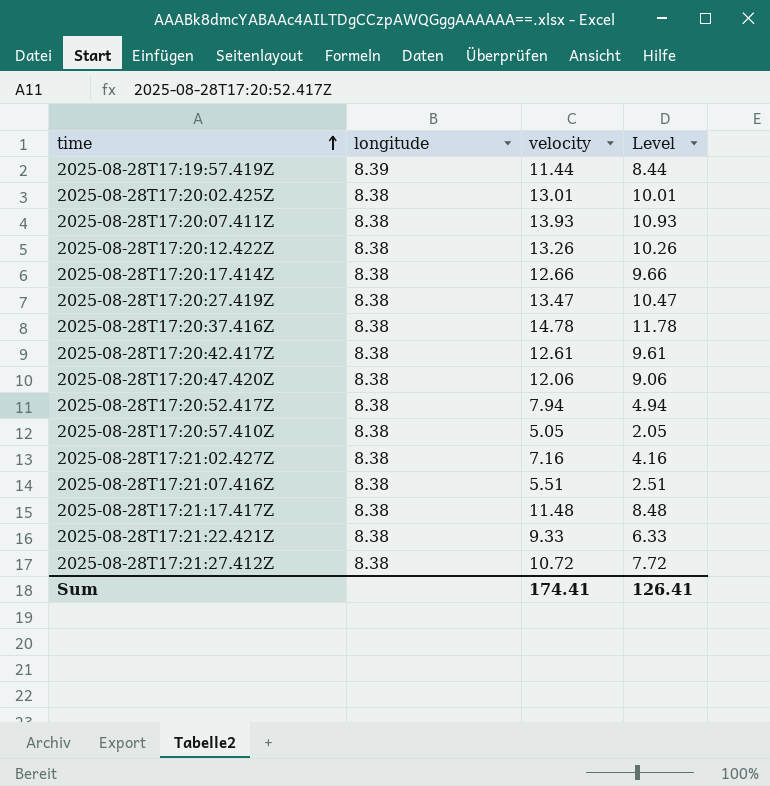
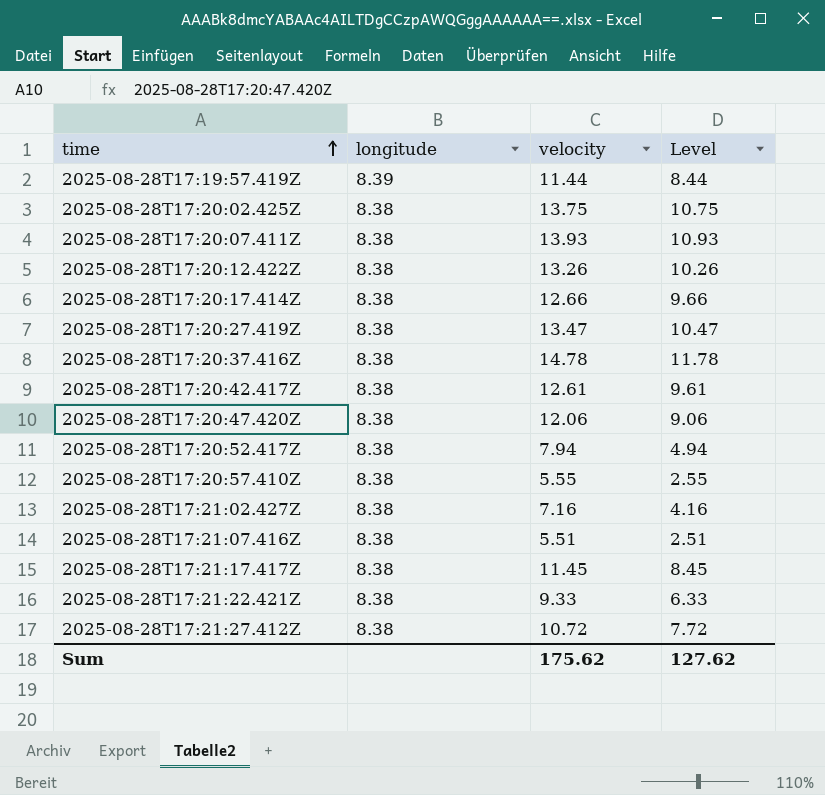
2025-08-28T17:20:02.425Z | velocity: 13.01 -> 13.75
2025-08-28T17:20:02.425Z | Level: 10.01 -> 10.75
2025-08-28T17:20:57.410Z | velocity: 5.05 -> 5.55
2025-08-28T17:20:57.410Z | Level: 2.05 -> 2.55
2025-08-28T17:21:17.417Z | velocity: 11.48 -> 11.45
2025-08-28T17:21:17.417Z | Level: 8.48 -> 8.45
Sum | velocity: 174.41 -> 175.62
Sum | Level: 126.41 -> 127.62

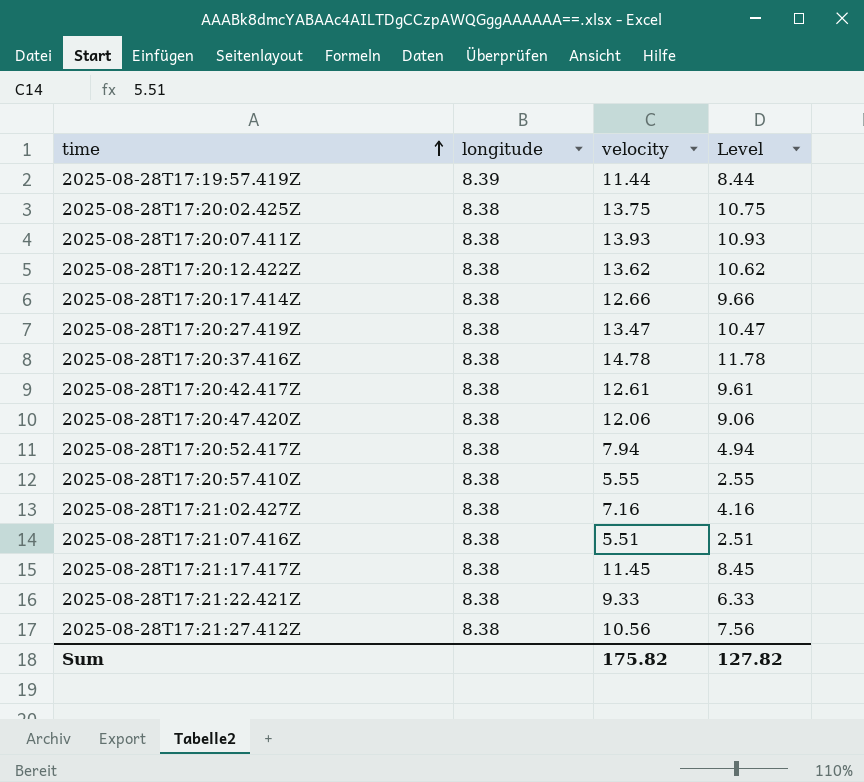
2025-08-28T17:20:12.422Z | velocity: 13.26 -> 13.62
2025-08-28T17:20:12.422Z | Level: 10.26 -> 10.62
2025-08-28T17:21:27.412Z | velocity: 10.72 -> 10.56
2025-08-28T17:21:27.412Z | Level: 7.72 -> 7.56
Sum | velocity: 175.62 -> 175.82
Sum | Level: 127.62 -> 127.82

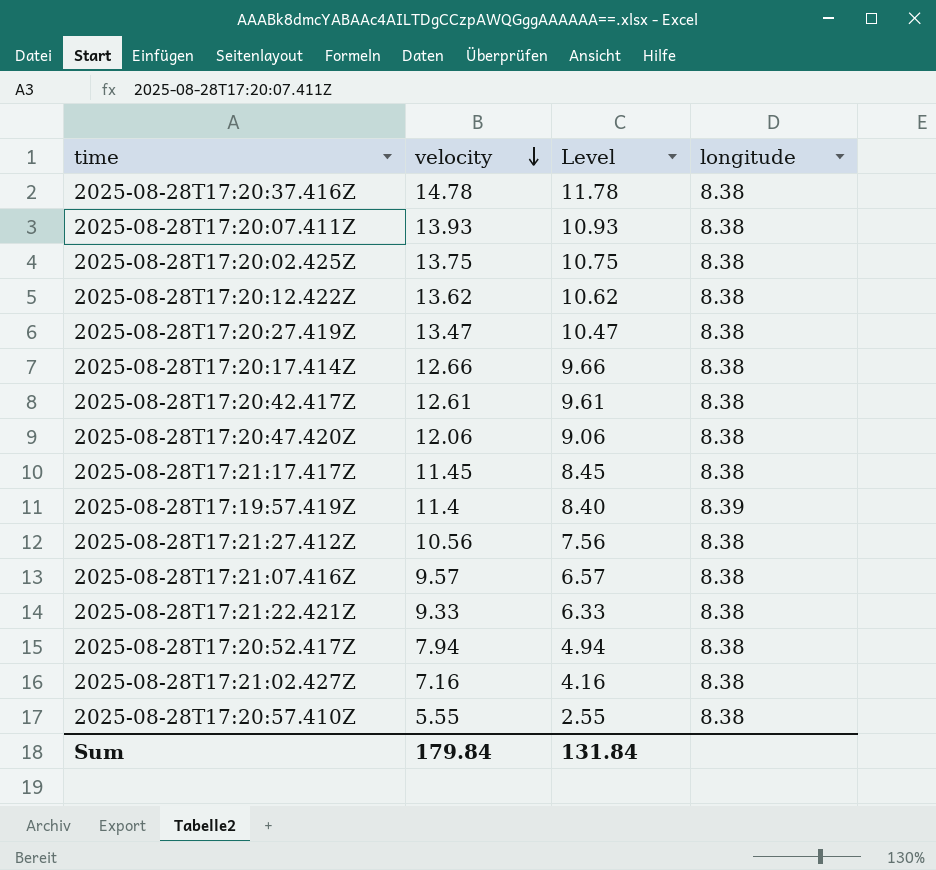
row order: time ascending -> velocity descending
column longitude | position: 2 -> 4
2025-08-28T17:19:57.419Z | velocity: 11.44 -> 11.4
2025-08-28T17:19:57.419Z | Level: 8.44 -> 8.40
2025-08-28T17:21:07.416Z | velocity: 5.51 -> 9.57
2025-08-28T17:21:07.416Z | Level: 2.51 -> 6.57
Sum | velocity: 175.82 -> 179.84
Sum | Level: 127.82 -> 131.84

